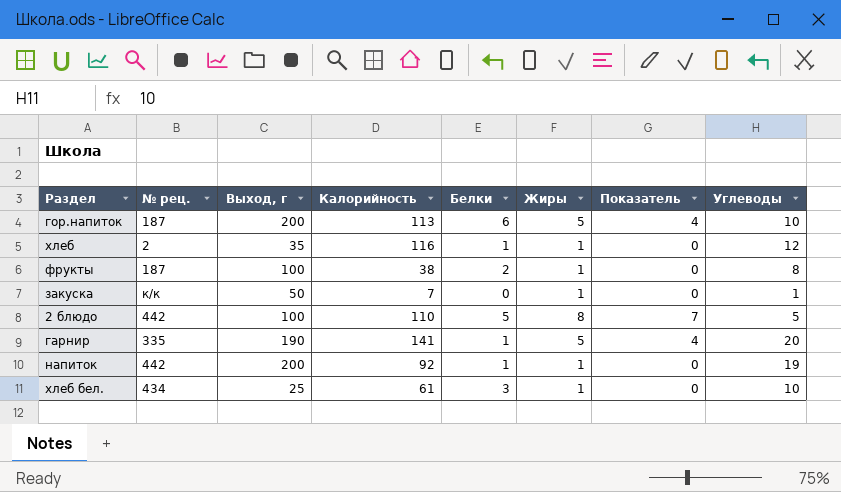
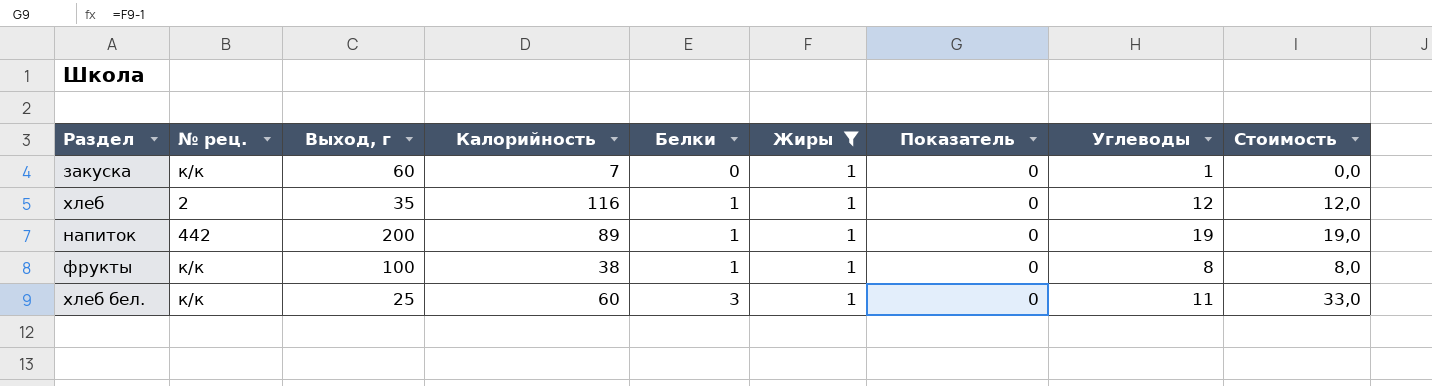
filter: none -> Жиры = 1
row order: none -> Белки ascending
column Стоимость | formula: none -> [Белки] * [Углеводы]
закуска | Выход, г: 50 -> 60
напиток | Калорийность: 92 -> 89
фрукты | № рец.: 187 -> к/к
фрукты | Белки: 2 -> 1
хлеб бел. | № рец.: 434 -> к/к
хлеб бел. | Калорийность: 61 -> 60
хлеб бел. | Углеводы: 10 -> 11

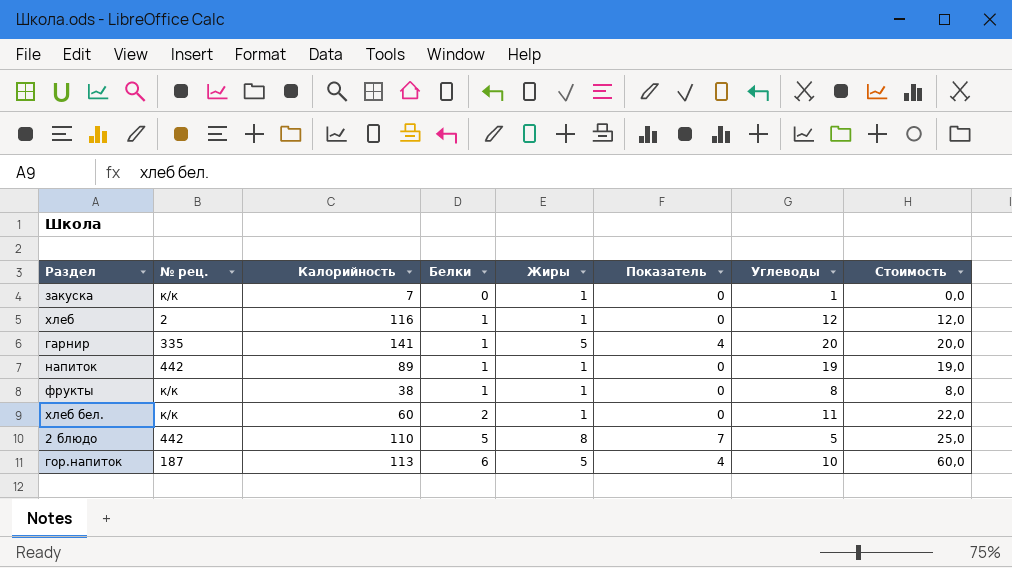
filter: Жиры = 1 -> none
column Выход, г | position: 3 -> none
хлеб бел. | Белки: 3 -> 2
хлеб бел. | Стоимость: 33,0 -> 22,0

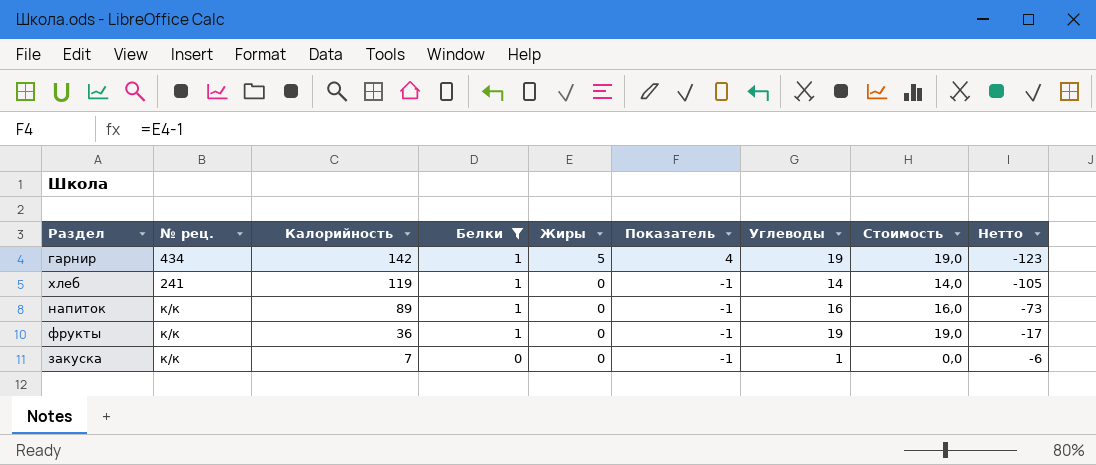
filter: none -> Белки <= 1
row order: Белки ascending -> Калорийность descending
column Нетто | formula: none -> [Углеводы] - [Калорийность]
гарнир | № рец.: 335 -> 434
гарнир | Калорийность: 141 -> 142
гарнир | Углеводы: 20 -> 19
гарнир | Стоимость: 20,0 -> 19,0
хлеб | № рец.: 2 -> 241
хлеб | Калорийность: 116 -> 119
хлеб | Жиры: 1 -> 0
хлеб | Показатель: 0 -> -1
хлеб | Углеводы: 12 -> 14
хлеб | Стоимость: 12,0 -> 14,0
напиток | № рец.: 442 -> к/к
напиток | Жиры: 1 -> 0
напиток | Показатель: 0 -> -1
напиток | Углеводы: 19 -> 16
напиток | Стоимость: 19,0 -> 16,0
фрукты | Калорийность: 38 -> 36
фрукты | Жиры: 1 -> 0
фрукты | Показатель: 0 -> -1
фрукты | Углеводы: 8 -> 19
фрукты | Стоимость: 8,0 -> 19,0
закуска | Жиры: 1 -> 0
закуска | Показатель: 0 -> -1

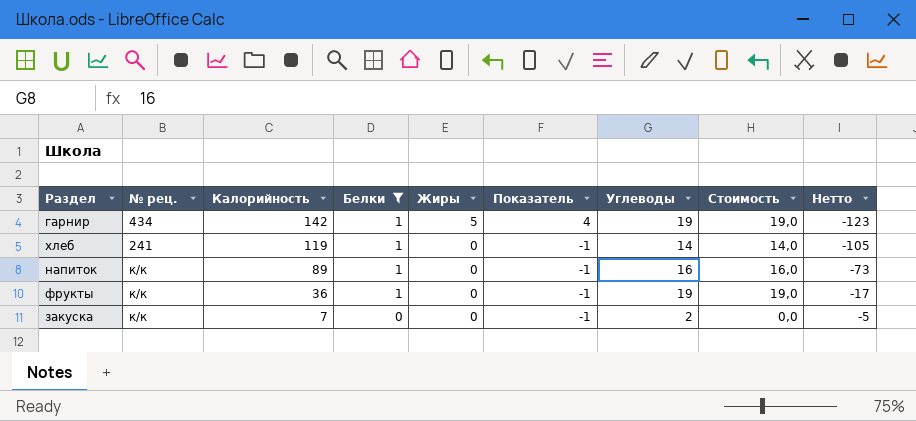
закуска | Углеводы: 1 -> 2
закуска | Нетто: -6 -> -5

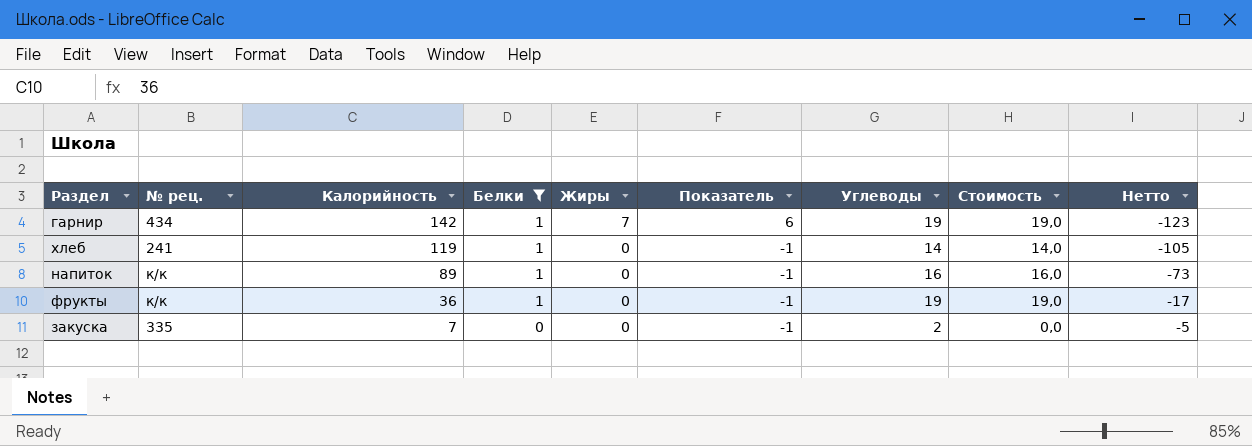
гарнир | Жиры: 5 -> 7
гарнир | Показатель: 4 -> 6
закуска | № рец.: к/к -> 335

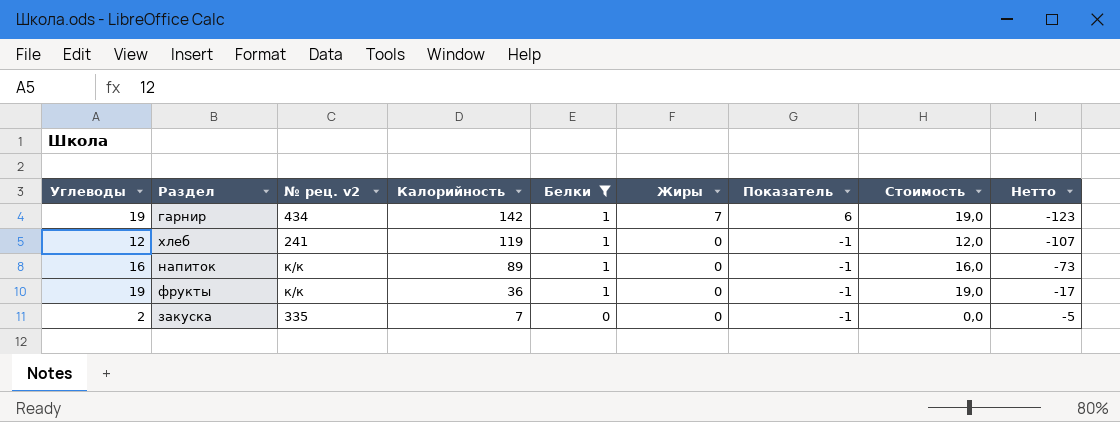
column Углеводы | position: 7 -> 1
column name: № рец. -> № рец. v2
хлеб | Углеводы: 14 -> 12
хлеб | Стоимость: 14,0 -> 12,0
хлеб | Нетто: -105 -> -107

